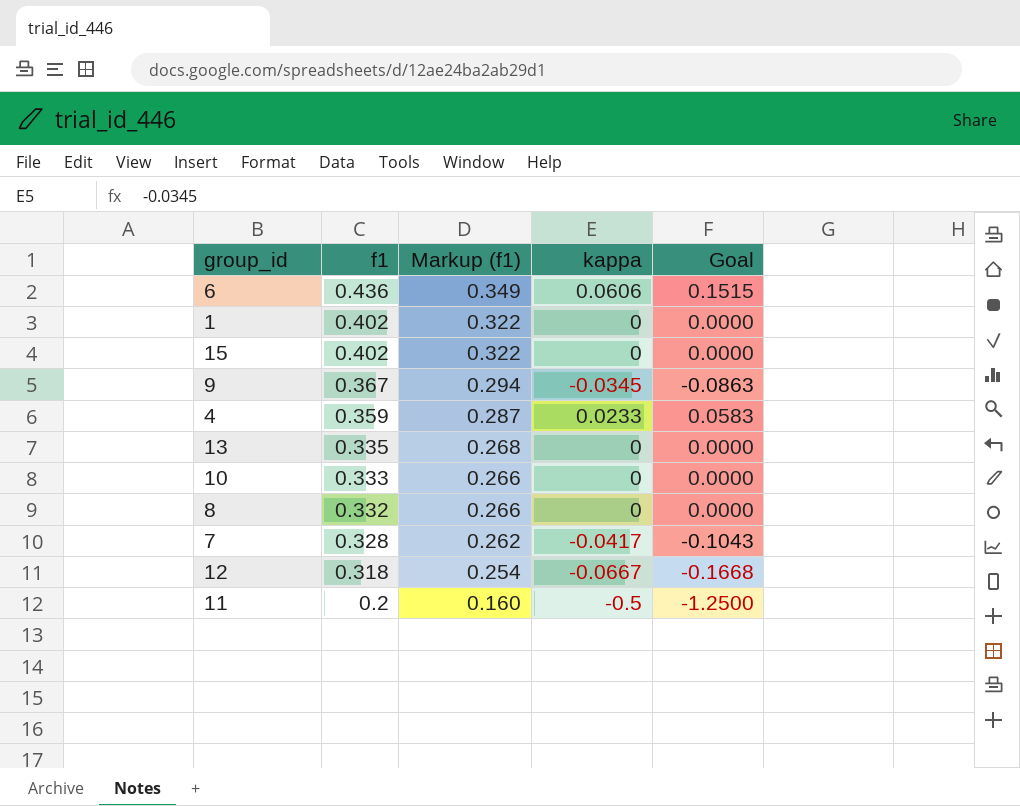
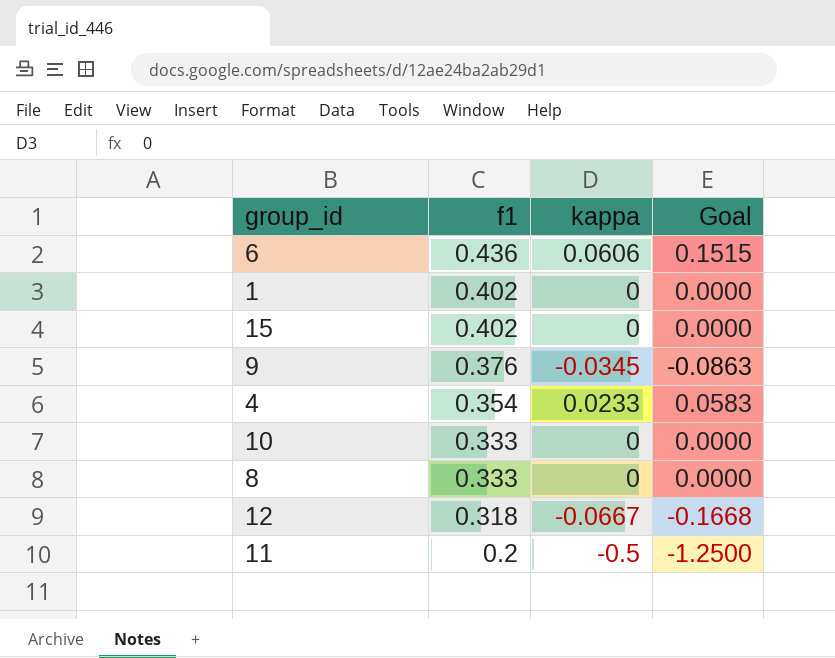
column Markup (f1) | formula: [f1] * 0.8 -> none
row 13: 0.335 | 0.268 | 0 | 0.0000 -> none
row 7: 0.328 | 0.262 | -0.0417 | -0.1043 -> none
9 | f1: 0.367 -> 0.376
4 | f1: 0.359 -> 0.354
8 | f1: 0.332 -> 0.333

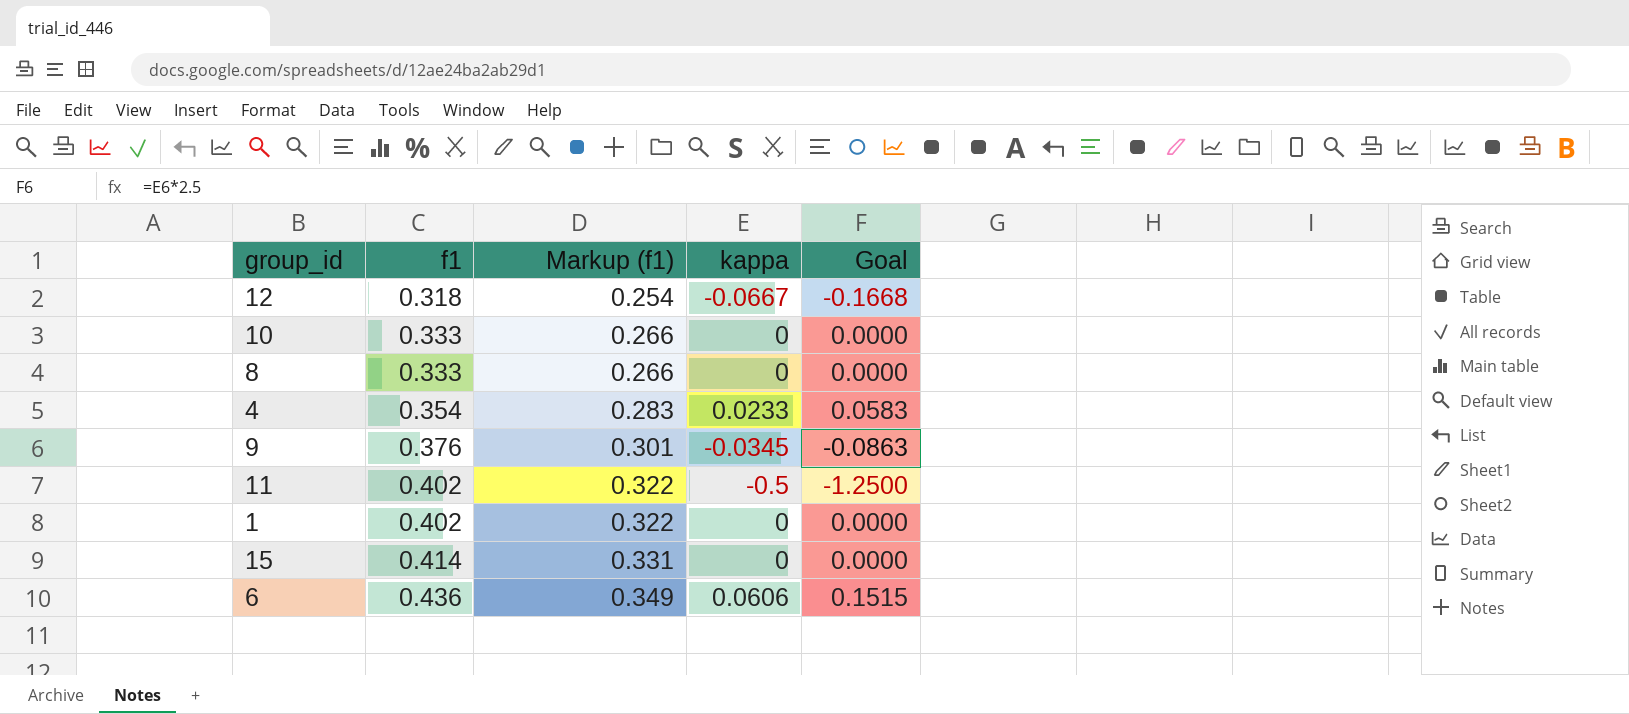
row order: f1 descending -> f1 ascending
column Markup (f1) | formula: none -> [f1] * 0.8
11 | f1: 0.2 -> 0.402
15 | f1: 0.402 -> 0.414

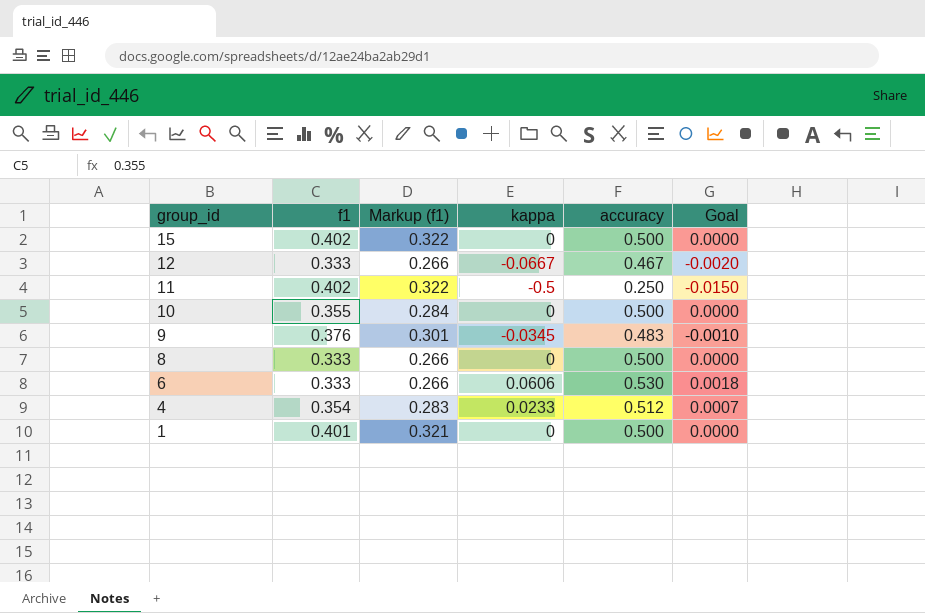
row order: f1 ascending -> group_id descending
column accuracy | position: none -> 5
column Goal | formula: [kappa] * 2.5 -> [kappa] * 0.03
15 | f1: 0.414 -> 0.402
15 | Markup (f1): 0.331 -> 0.322
12 | f1: 0.318 -> 0.333
12 | Markup (f1): 0.254 -> 0.266
10 | f1: 0.333 -> 0.355
10 | Markup (f1): 0.266 -> 0.284
6 | f1: 0.436 -> 0.333
6 | Markup (f1): 0.349 -> 0.266
1 | f1: 0.402 -> 0.401
1 | Markup (f1): 0.322 -> 0.321

